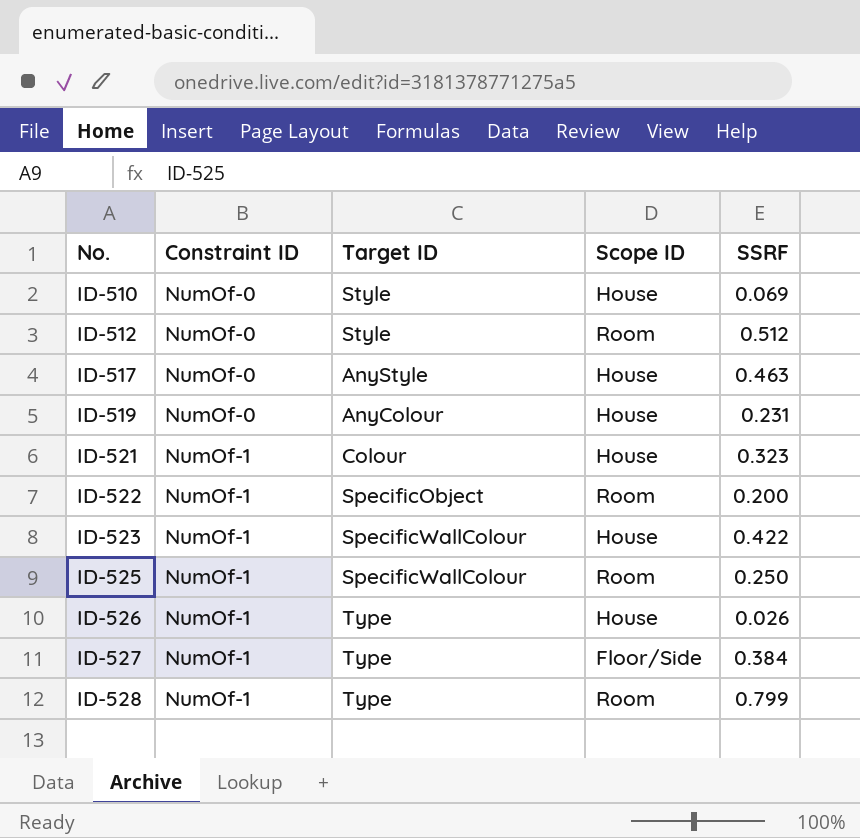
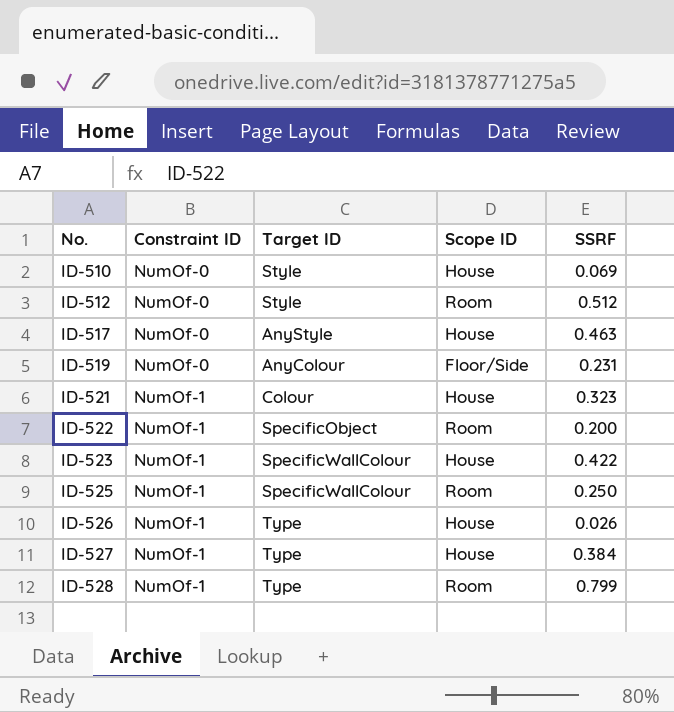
ID-519 | Scope ID: House -> Floor/Side
ID-527 | Scope ID: Floor/Side -> House

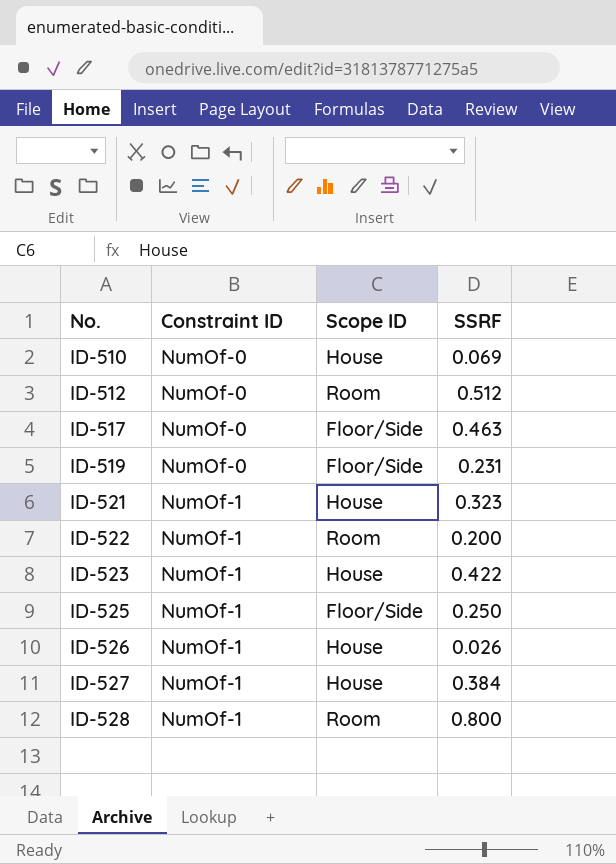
column Target ID | position: 3 -> none
ID-517 | Scope ID: House -> Floor/Side
ID-525 | Scope ID: Room -> Floor/Side
ID-528 | SSRF: 0.799 -> 0.800

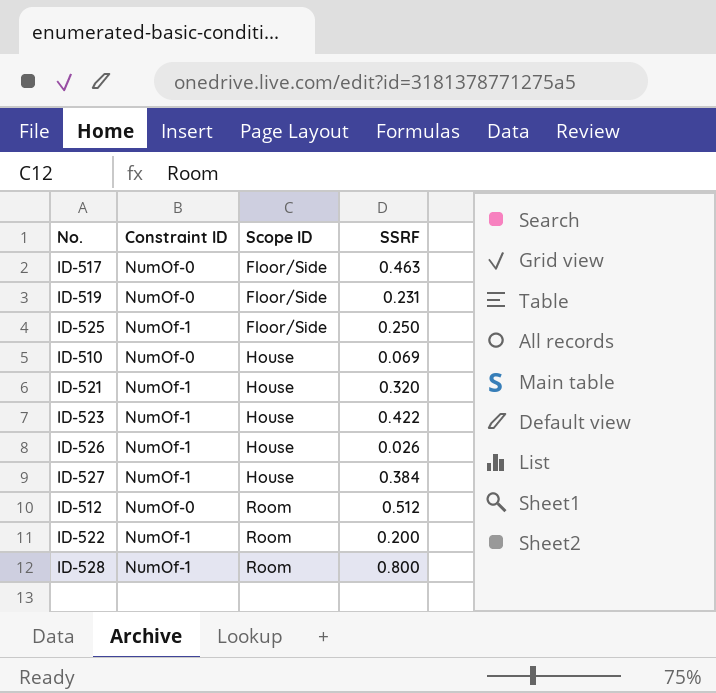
row order: No. ascending -> Scope ID ascending
ID-521 | SSRF: 0.323 -> 0.320

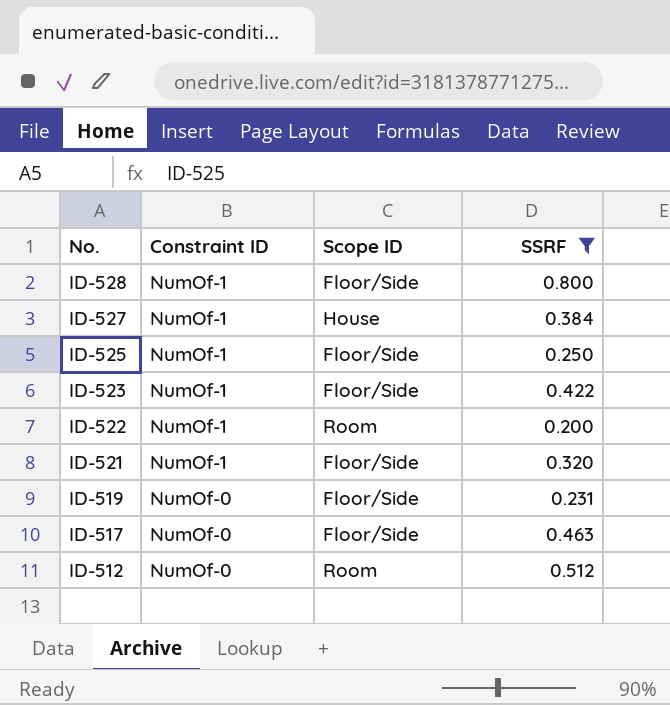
filter: none -> SSRF >= 0.200
row order: Scope ID ascending -> No. descending
ID-528 | Scope ID: Room -> Floor/Side
ID-523 | Scope ID: House -> Floor/Side
ID-521 | Scope ID: House -> Floor/Side

